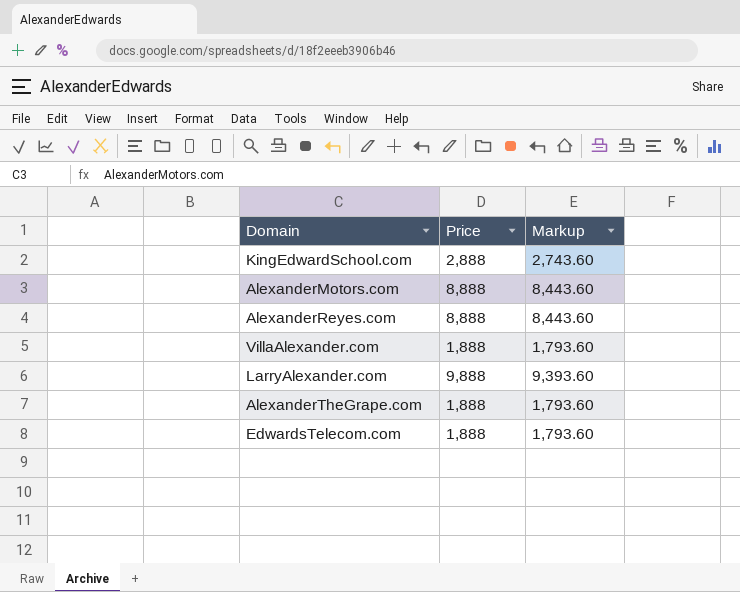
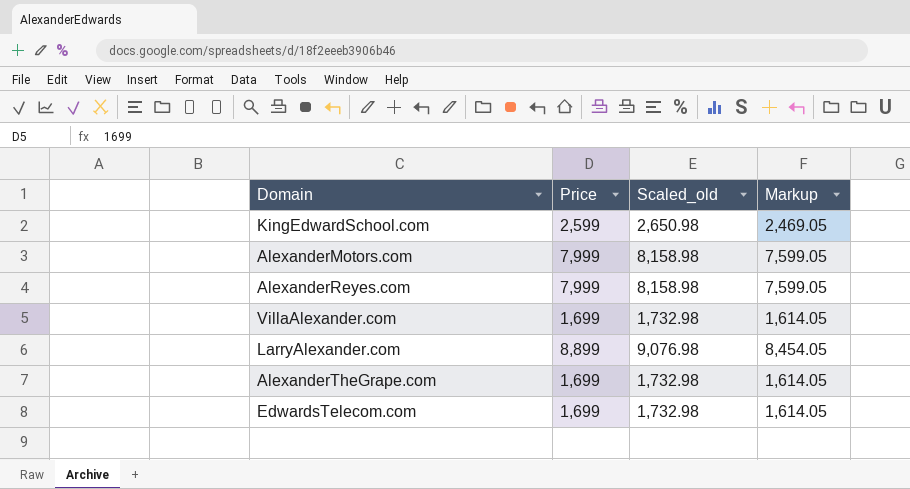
column Scaled_old | formula: none -> [Price] * 1.02
KingEdwardSchool.com | Price: 2,888 -> 2,599
KingEdwardSchool.com | Markup: 2,743.60 -> 2,469.05
AlexanderMotors.com | Price: 8,888 -> 7,999
AlexanderMotors.com | Markup: 8,443.60 -> 7,599.05
AlexanderReyes.com | Price: 8,888 -> 7,999
AlexanderReyes.com | Markup: 8,443.60 -> 7,599.05
VillaAlexander.com | Price: 1,888 -> 1,699
VillaAlexander.com | Markup: 1,793.60 -> 1,614.05
LarryAlexander.com | Price: 9,888 -> 8,899
LarryAlexander.com | Markup: 9,393.60 -> 8,454.05
AlexanderTheGrape.com | Price: 1,888 -> 1,699
AlexanderTheGrape.com | Markup: 1,793.60 -> 1,614.05
EdwardsTelecom.com | Price: 1,888 -> 1,699
EdwardsTelecom.com | Markup: 1,793.60 -> 1,614.05

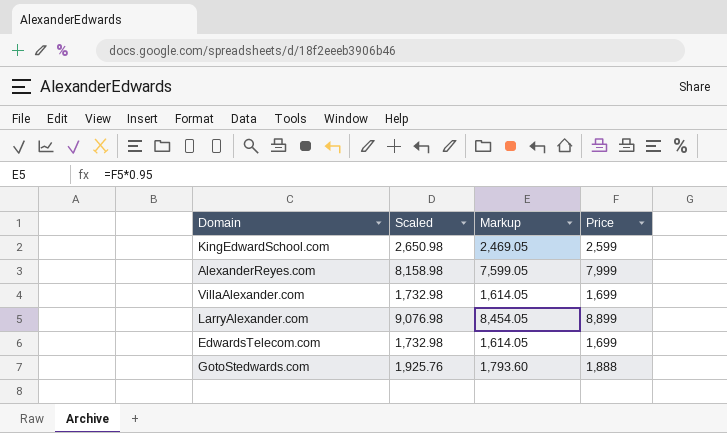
column name: Scaled_old -> Scaled
column Price | position: 2 -> 4
row AlexanderMotors.com: 7,999 | 8,158.98 | 7,599.05 -> none
row AlexanderTheGrape.com: 1,699 | 1,732.98 | 1,614.05 -> none
row GotoStedwards.com: none -> 1,925.76 | 1,793.60 | 1,888

